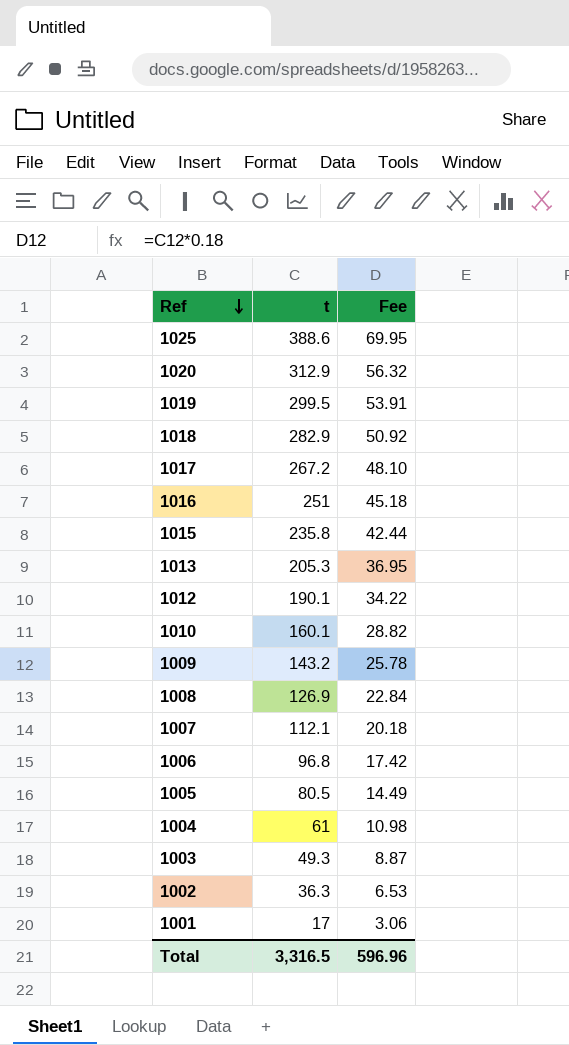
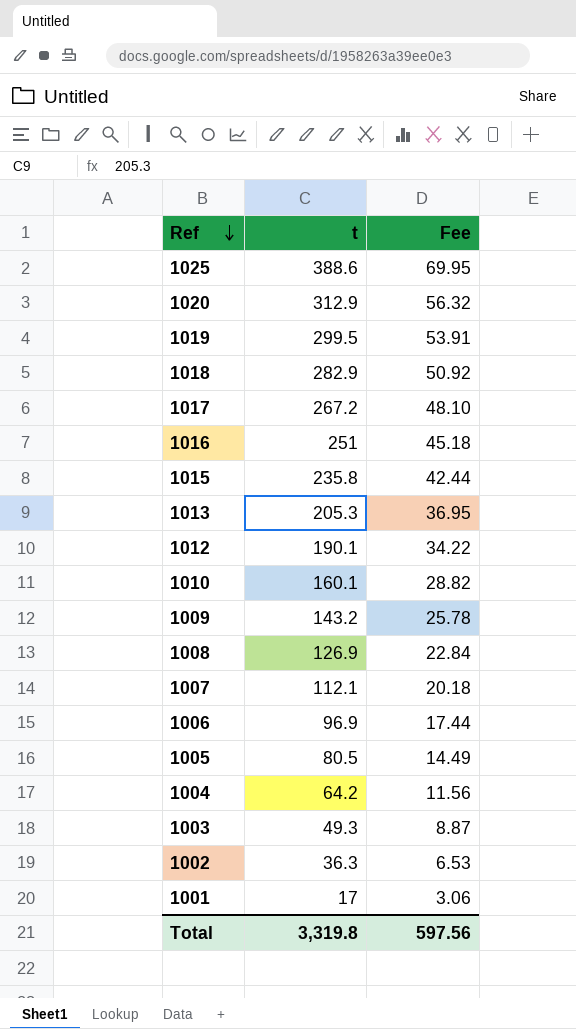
1006 | t: 96.8 -> 96.9
1006 | Fee: 17.42 -> 17.44
1004 | t: 61 -> 64.2
1004 | Fee: 10.98 -> 11.56
Total | t: 3,316.5 -> 3,319.8
Total | Fee: 596.96 -> 597.56

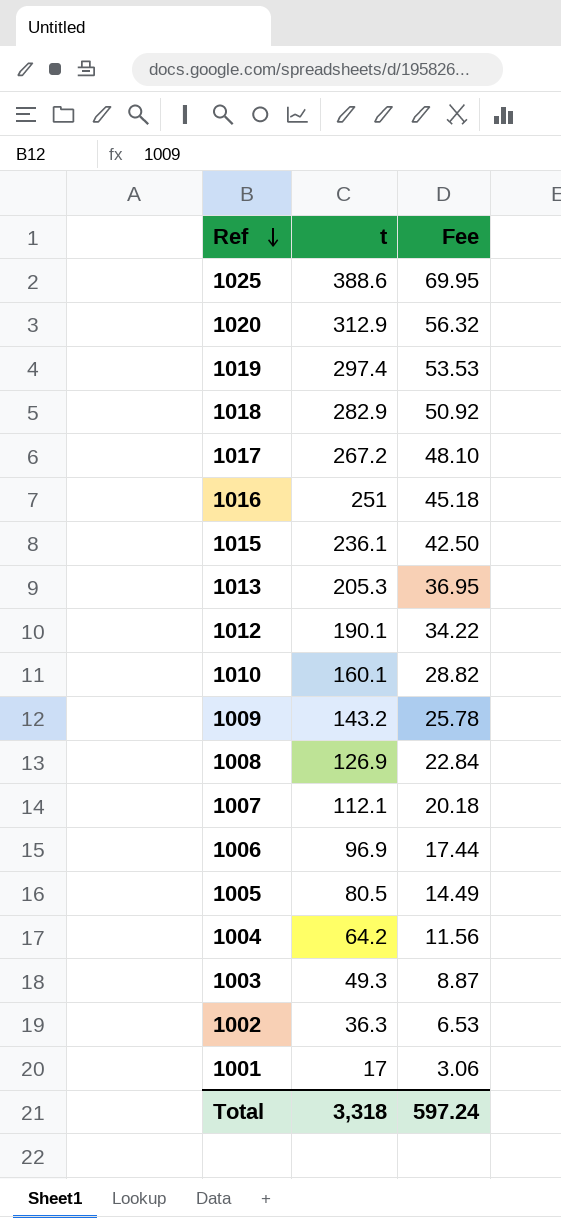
1019 | t: 299.5 -> 297.4
1019 | Fee: 53.91 -> 53.53
1015 | t: 235.8 -> 236.1
1015 | Fee: 42.44 -> 42.50
Total | t: 3,319.8 -> 3,318
Total | Fee: 597.56 -> 597.24

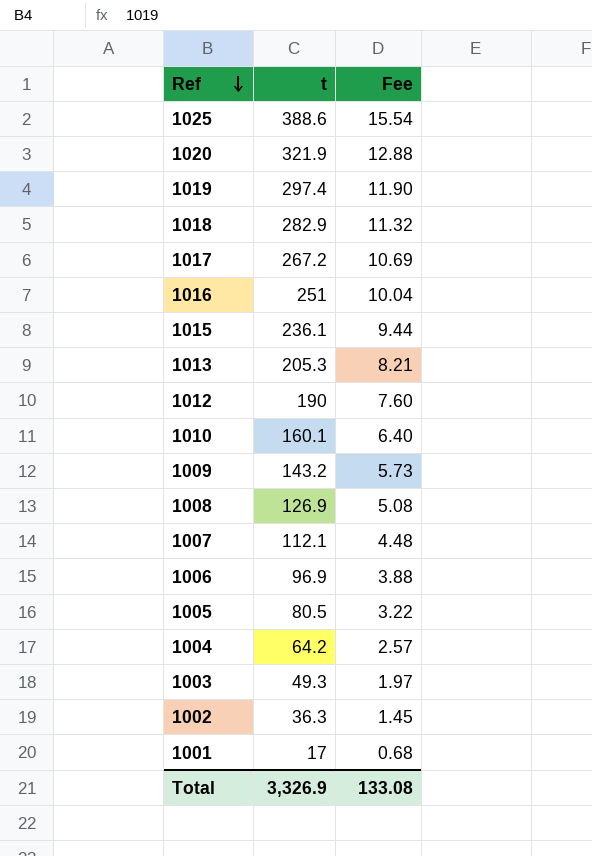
column Fee | formula: [t] * 0.18 -> [t] * 0.04
1020 | t: 312.9 -> 321.9
1012 | t: 190.1 -> 190
Total | t: 3,318 -> 3,326.9
Total | Fee: 597.24 -> 133.08

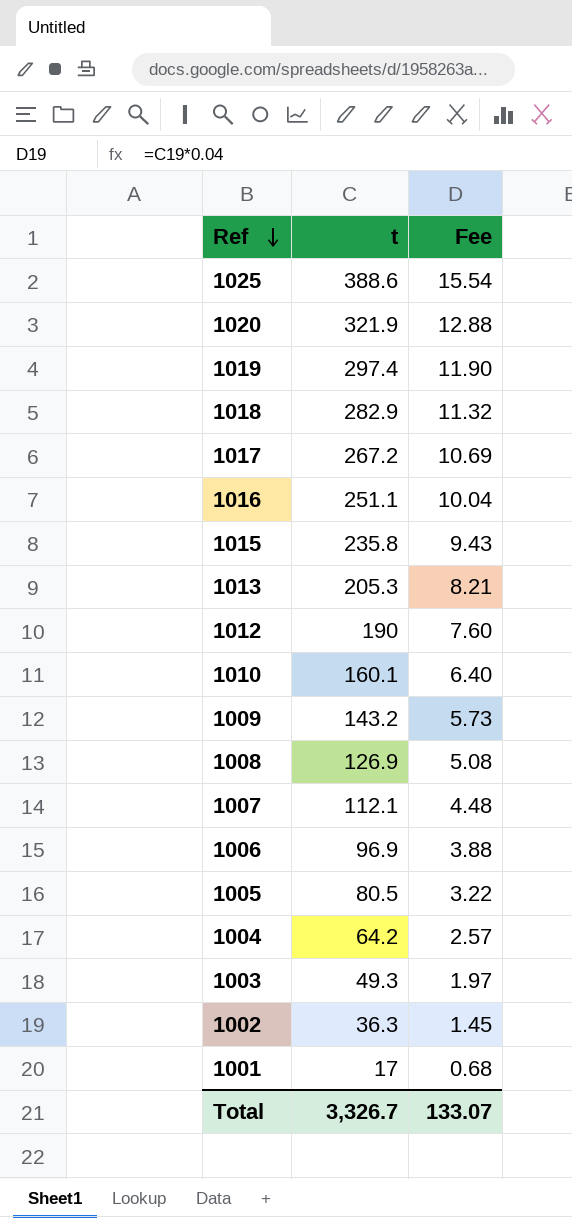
1016 | t: 251 -> 251.1
1015 | t: 236.1 -> 235.8
1015 | Fee: 9.44 -> 9.43
Total | t: 3,326.9 -> 3,326.7
Total | Fee: 133.08 -> 133.07

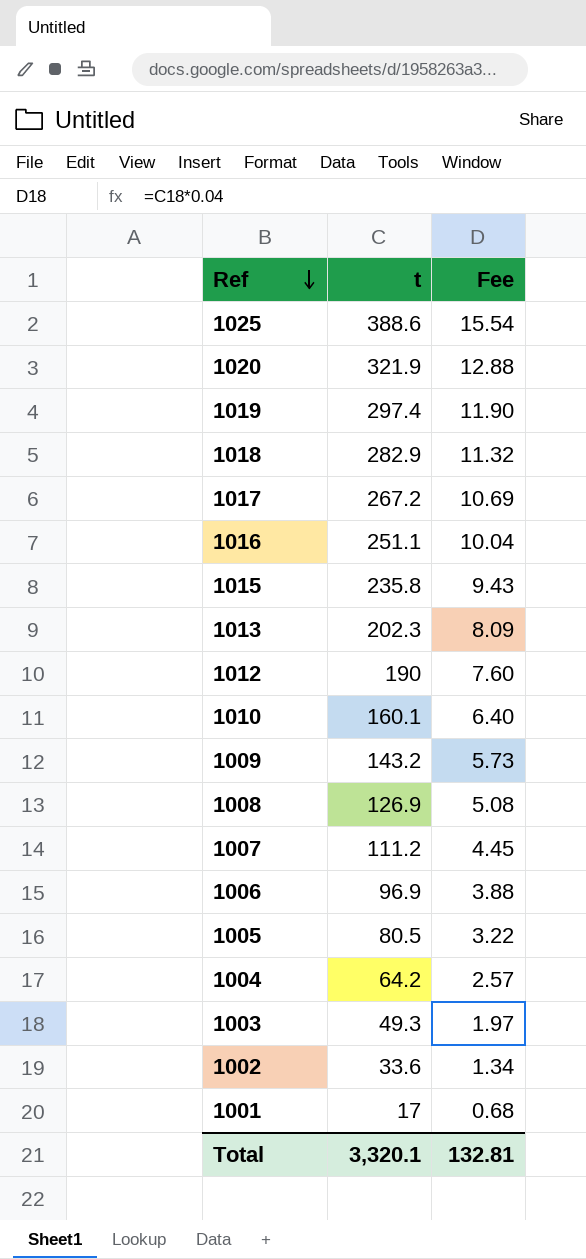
1013 | t: 205.3 -> 202.3
1013 | Fee: 8.21 -> 8.09
1007 | t: 112.1 -> 111.2
1007 | Fee: 4.48 -> 4.45
1002 | t: 36.3 -> 33.6
1002 | Fee: 1.45 -> 1.34
Total | t: 3,326.7 -> 3,320.1
Total | Fee: 133.07 -> 132.81

